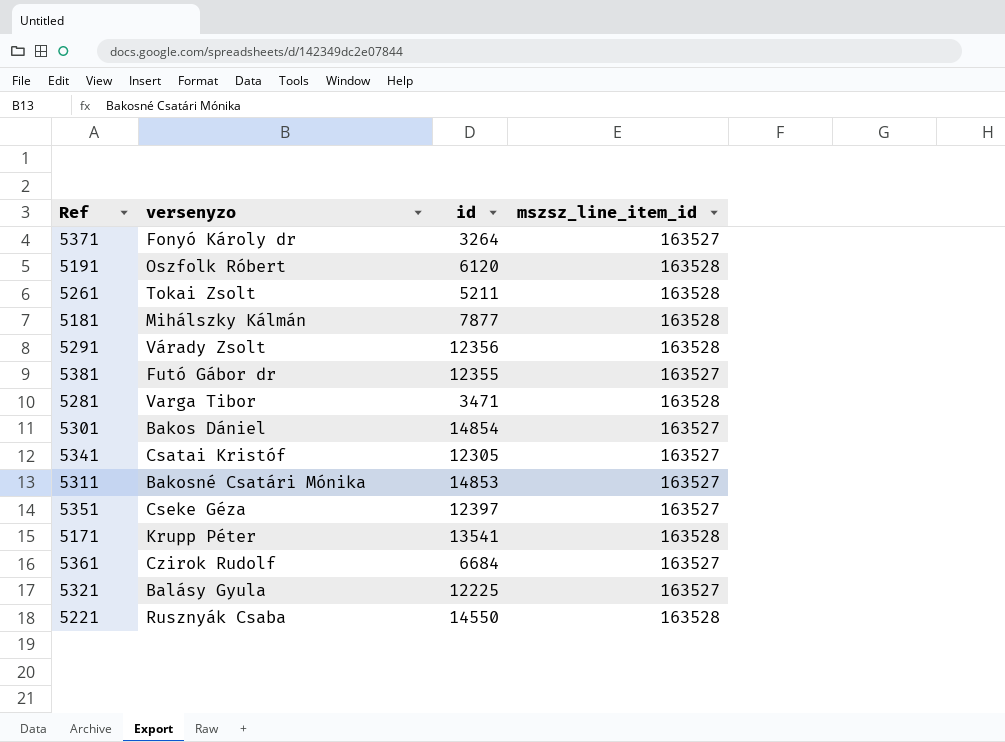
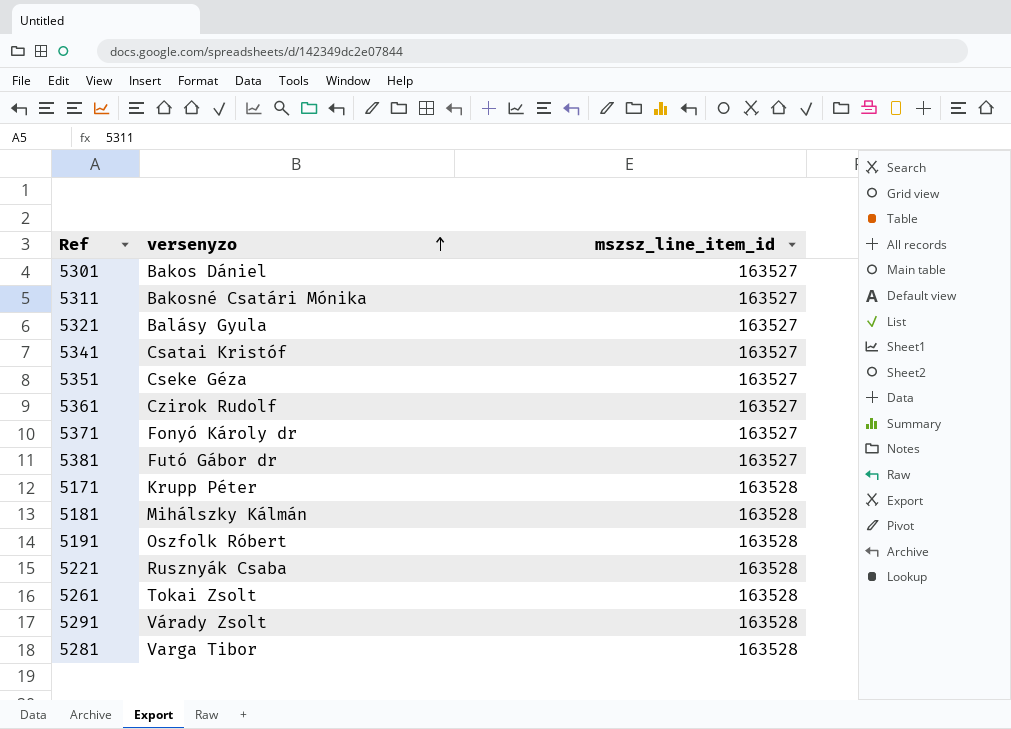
row order: none -> versenyzo ascending
column id | position: 3 -> none

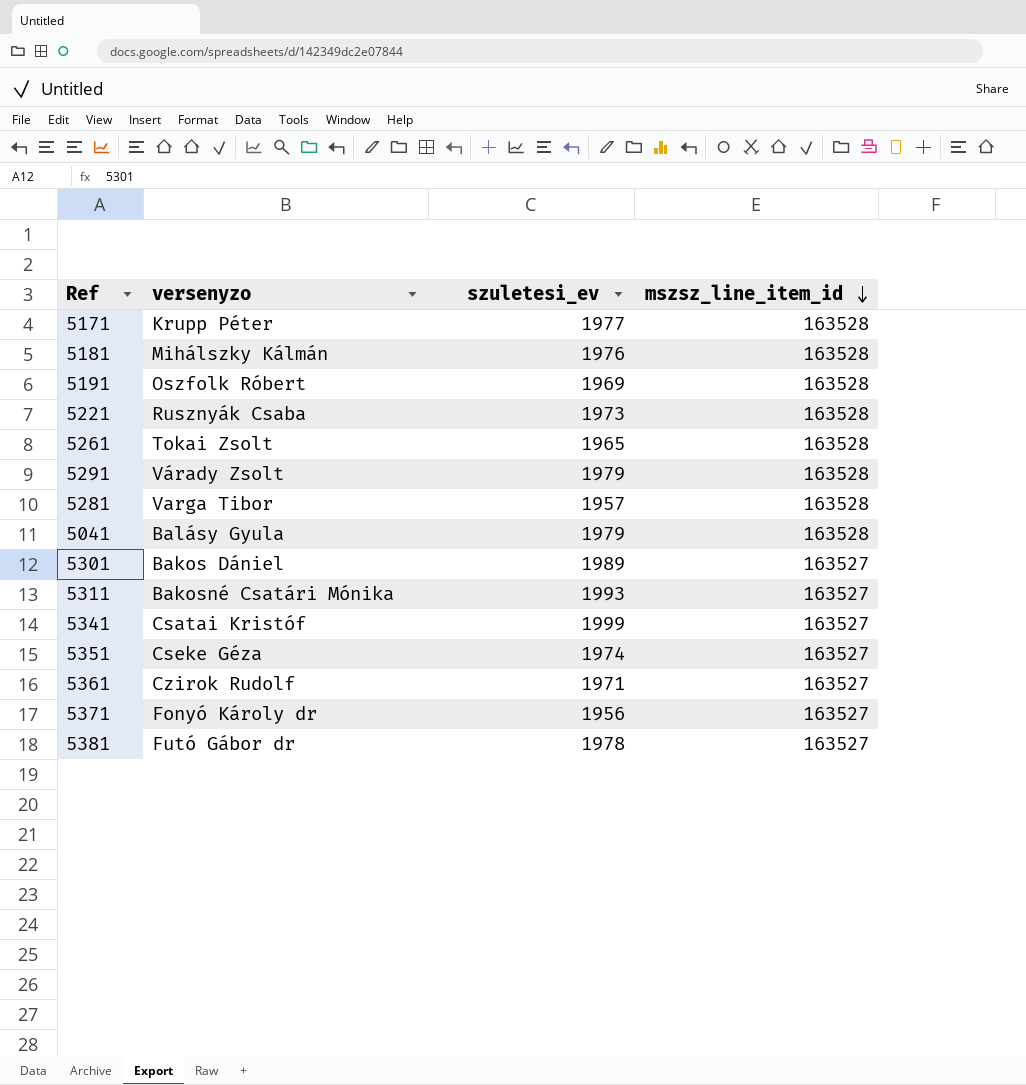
row order: versenyzo ascending -> mszsz_line_item_id descending
column szuletesi_ev | position: none -> 3
row 5321: Balásy Gyula | 163527 -> none
row 5041: none -> Balásy Gyula | 1979 | 163528

